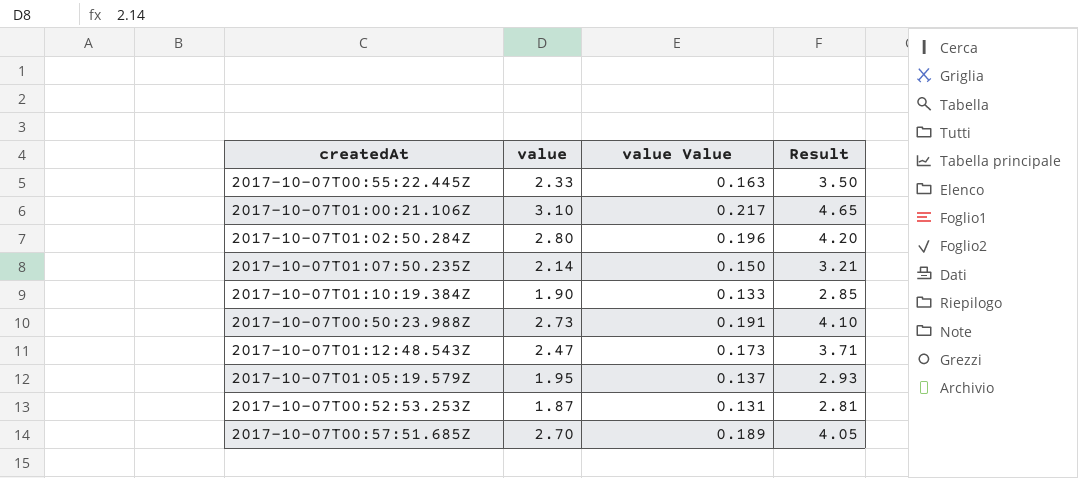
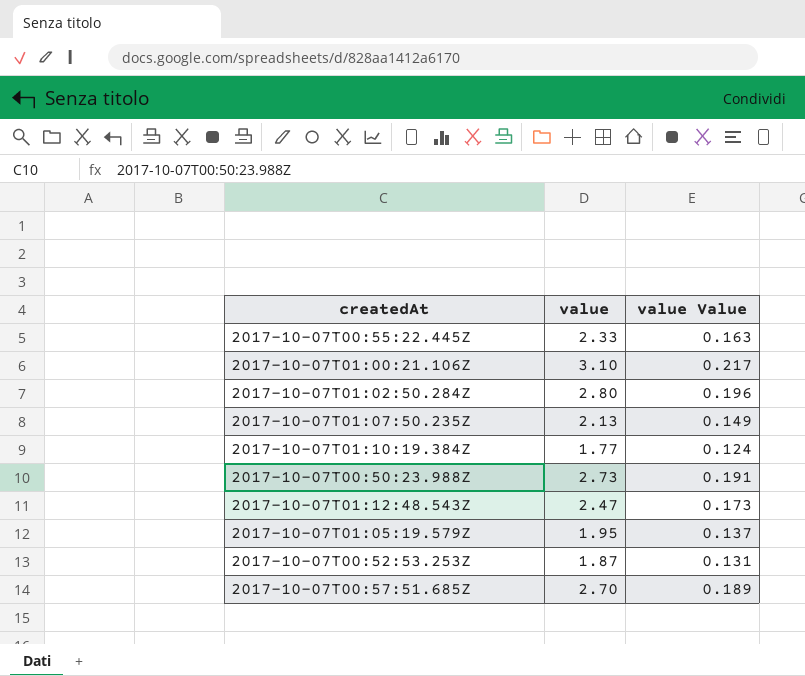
column Result | formula: [value] * 1.5 -> none
2017-10-07T01:07:50.235Z | value: 2.14 -> 2.13
2017-10-07T01:07:50.235Z | value Value: 0.150 -> 0.149
2017-10-07T01:10:19.384Z | value: 1.90 -> 1.77
2017-10-07T01:10:19.384Z | value Value: 0.133 -> 0.124

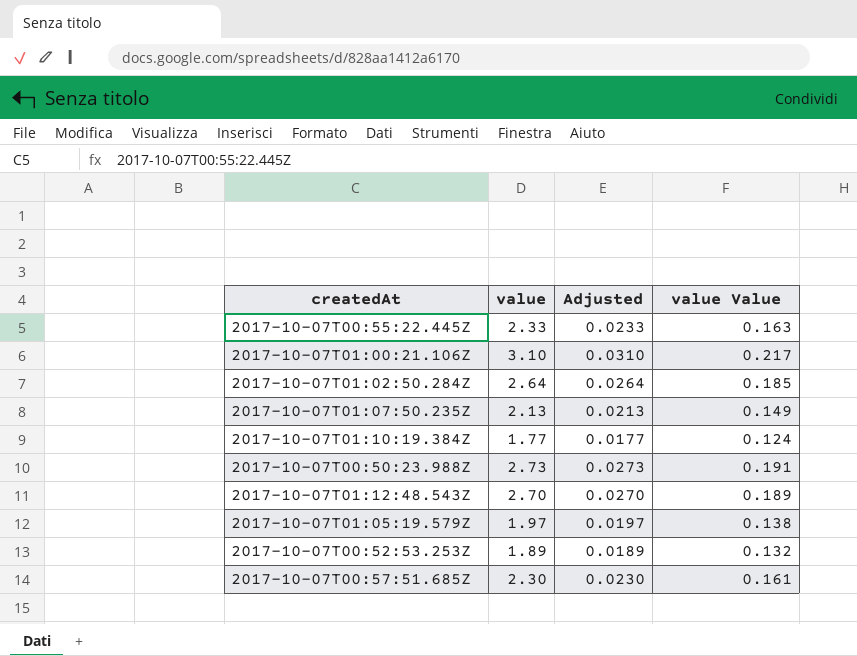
column Adjusted | formula: none -> [value] * 0.01
2017-10-07T01:02:50.284Z | value: 2.80 -> 2.64
2017-10-07T01:02:50.284Z | value Value: 0.196 -> 0.185
2017-10-07T01:12:48.543Z | value: 2.47 -> 2.70
2017-10-07T01:12:48.543Z | value Value: 0.173 -> 0.189
2017-10-07T01:05:19.579Z | value: 1.95 -> 1.97
2017-10-07T01:05:19.579Z | value Value: 0.137 -> 0.138
2017-10-07T00:52:53.253Z | value: 1.87 -> 1.89
2017-10-07T00:52:53.253Z | value Value: 0.131 -> 0.132
2017-10-07T00:57:51.685Z | value: 2.70 -> 2.30
2017-10-07T00:57:51.685Z | value Value: 0.189 -> 0.161

